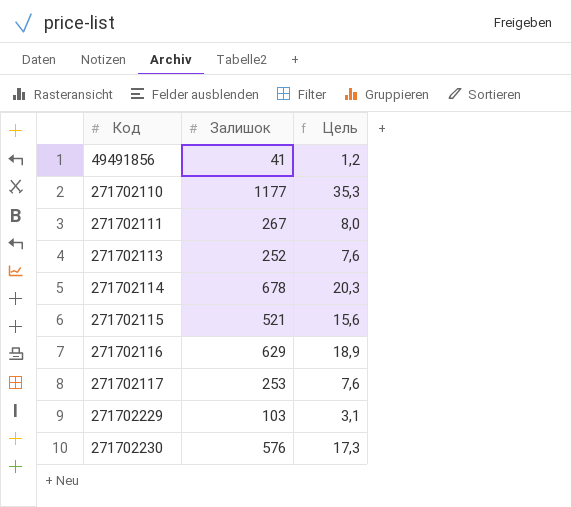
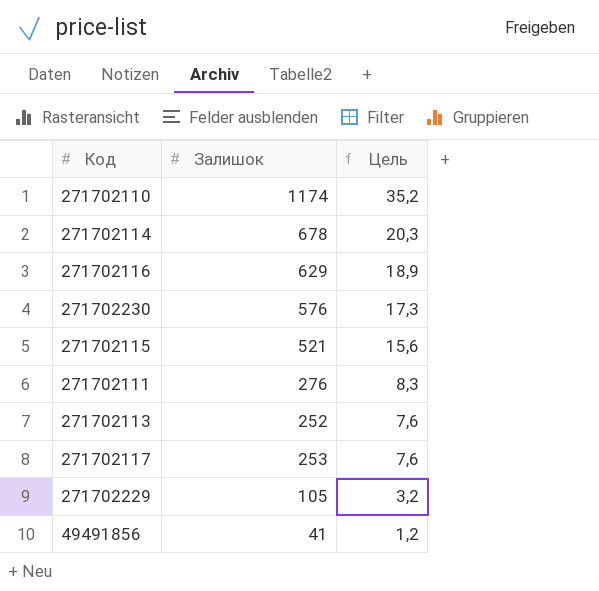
row order: Код ascending -> Цель descending
271702110 | Залишок: 1177 -> 1174
271702110 | Цель: 35,3 -> 35,2
271702111 | Залишок: 267 -> 276
271702111 | Цель: 8,0 -> 8,3
271702229 | Залишок: 103 -> 105
271702229 | Цель: 3,1 -> 3,2

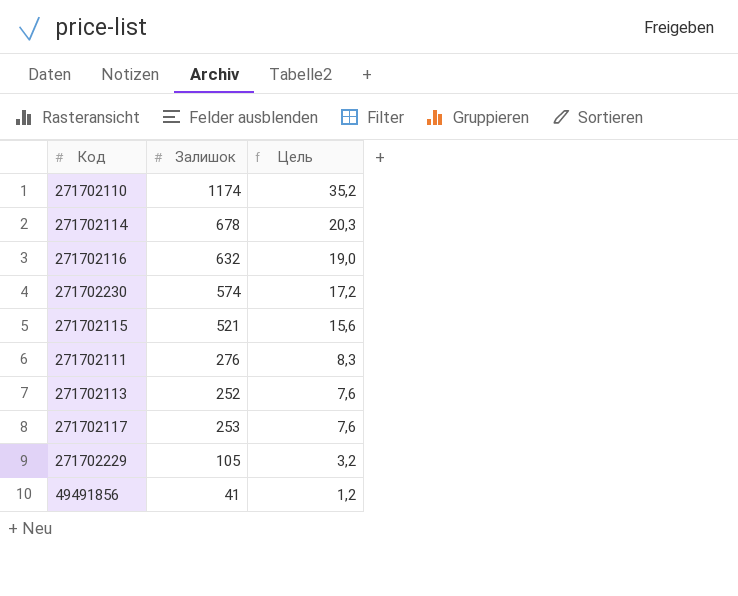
271702116 | Залишок: 629 -> 632
271702116 | Цель: 18,9 -> 19,0
271702230 | Залишок: 576 -> 574
271702230 | Цель: 17,3 -> 17,2

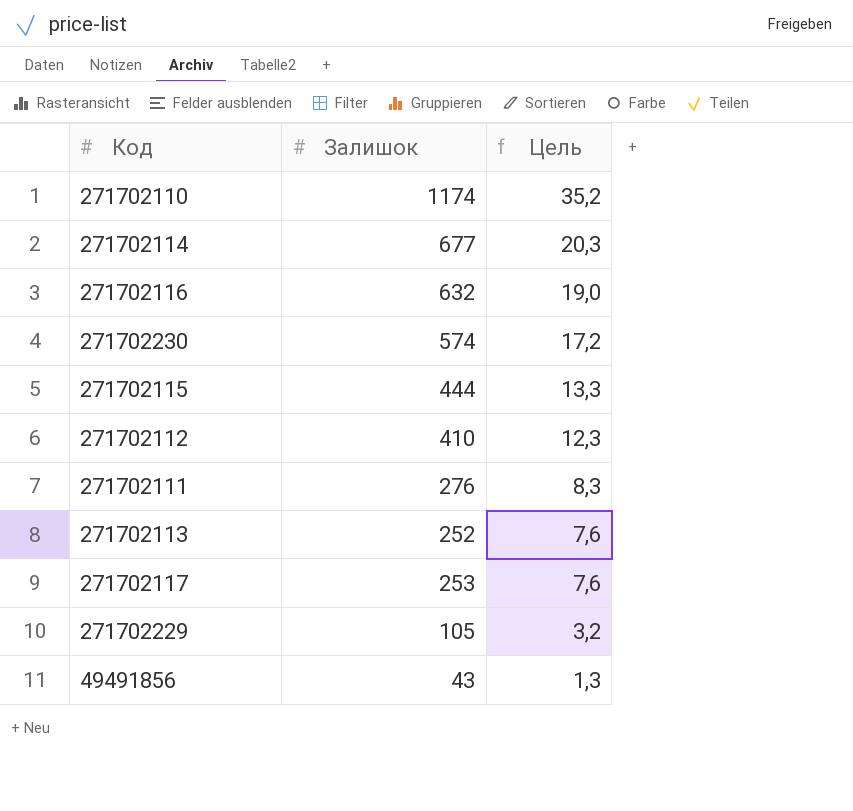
271702114 | Залишок: 678 -> 677
271702115 | Залишок: 521 -> 444
271702115 | Цель: 15,6 -> 13,3
row 271702112: none -> 410 | 12,3
49491856 | Залишок: 41 -> 43
49491856 | Цель: 1,2 -> 1,3

